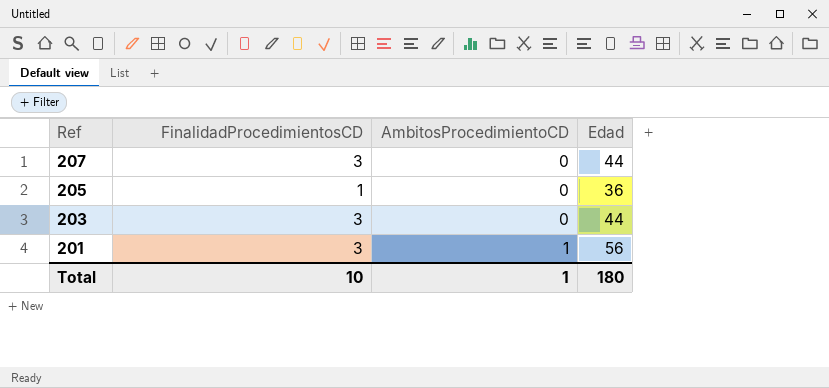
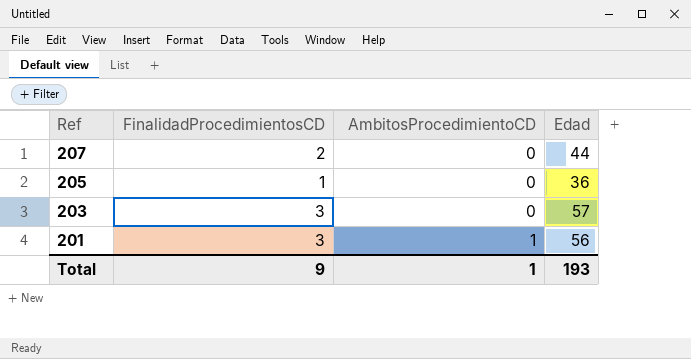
207 | FinalidadProcedimientosCD: 3 -> 2
203 | Edad: 44 -> 57
Total | FinalidadProcedimientosCD: 10 -> 9
Total | Edad: 180 -> 193

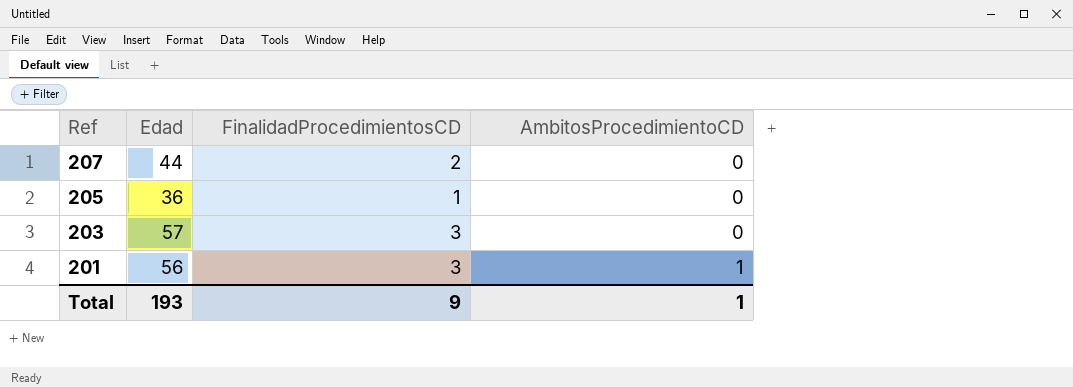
column Edad | position: 4 -> 2

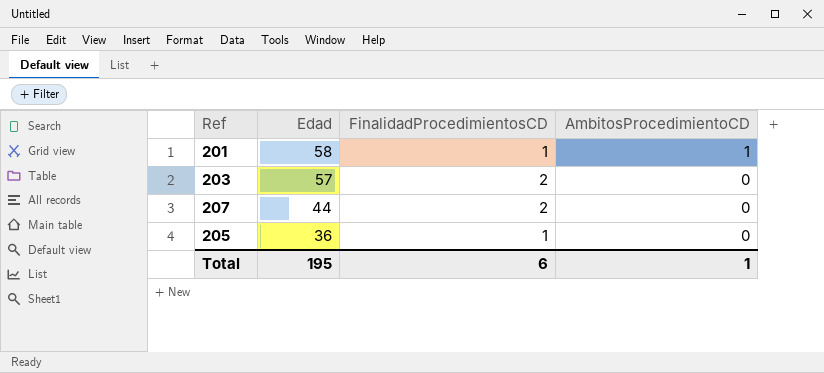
row order: Ref descending -> Edad descending
201 | Edad: 56 -> 58
201 | FinalidadProcedimientosCD: 3 -> 1
203 | FinalidadProcedimientosCD: 3 -> 2
Total | Edad: 193 -> 195
Total | FinalidadProcedimientosCD: 9 -> 6

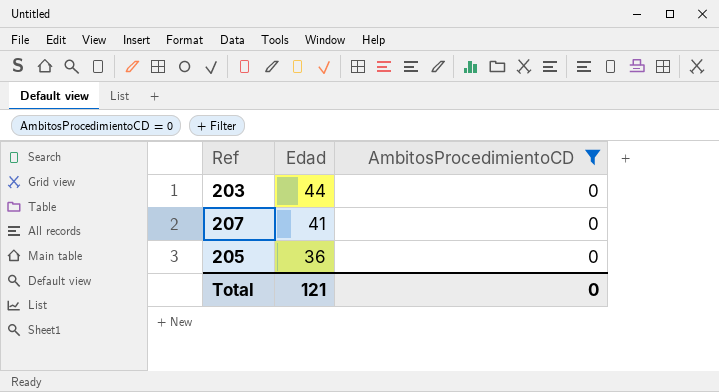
filter: none -> AmbitosProcedimientoCD = 0
column FinalidadProcedimientosCD | position: 3 -> none
203 | Edad: 57 -> 44
207 | Edad: 44 -> 41
Total | Edad: 195 -> 121
Total | AmbitosProcedimientoCD: 1 -> 0

